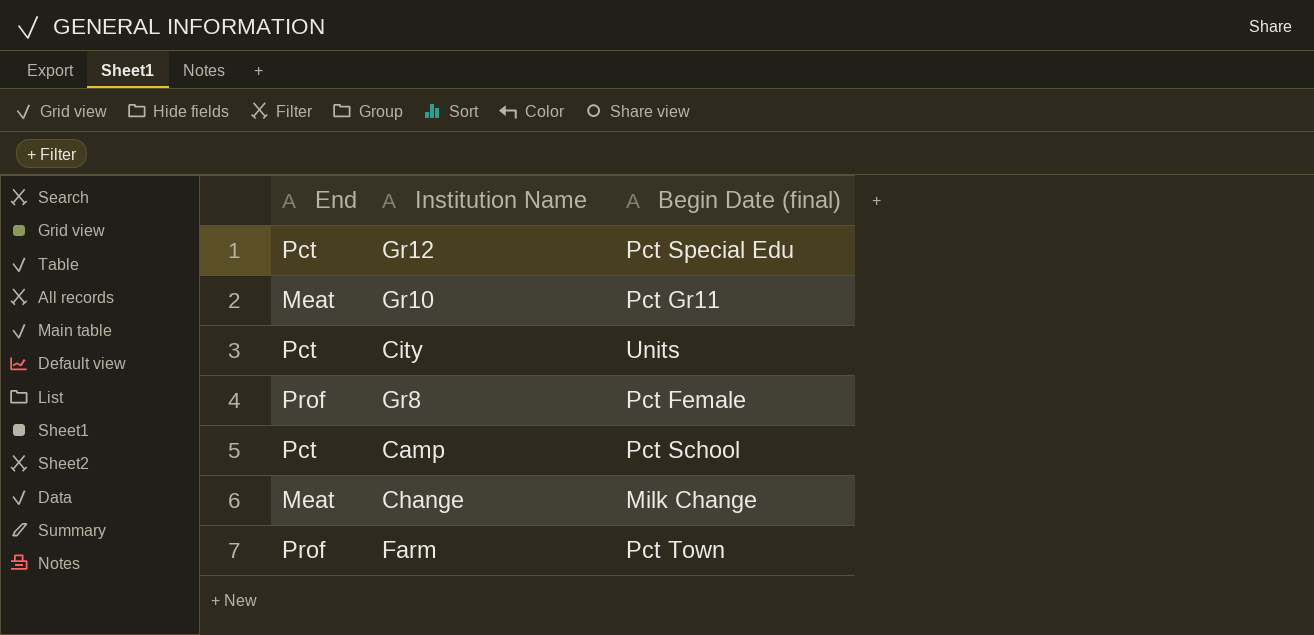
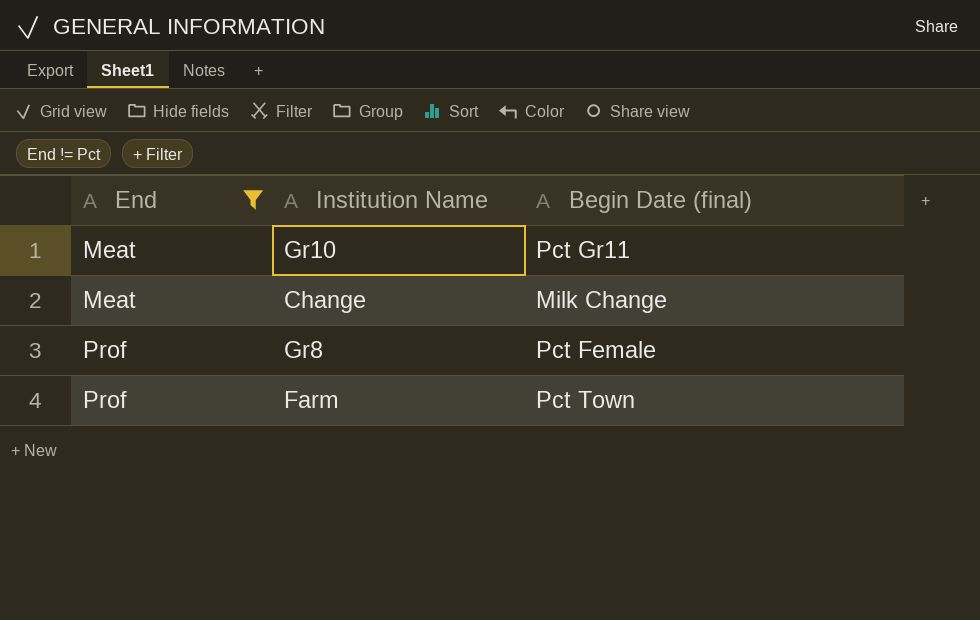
filter: none -> End != Pct
row order: none -> End ascending

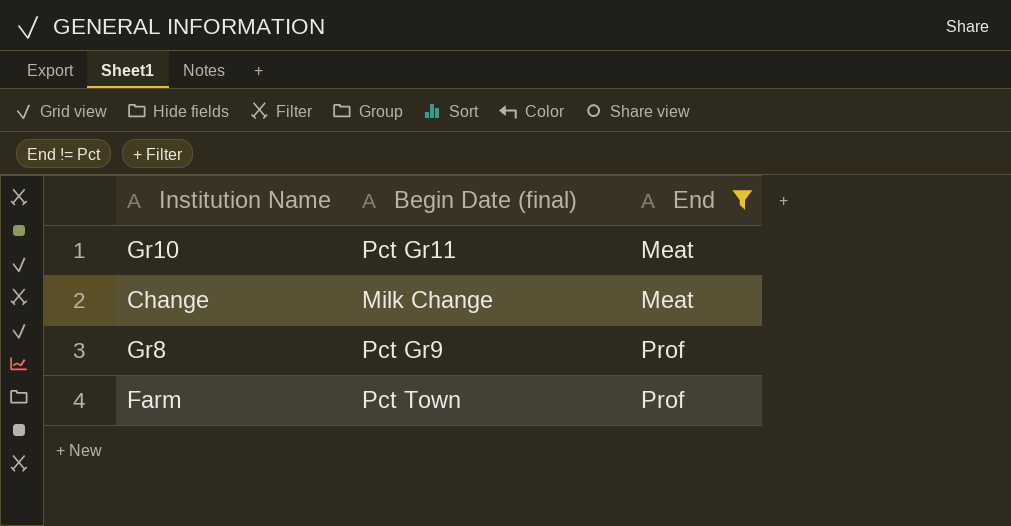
column End | position: 1 -> 3
Gr8 | Begin Date (final): Pct Female -> Pct Gr9

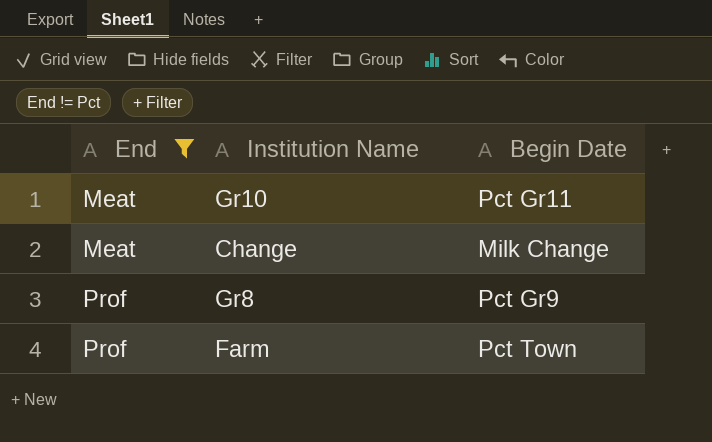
column End | position: 3 -> 1
column name: Begin Date (final) -> Begin Date

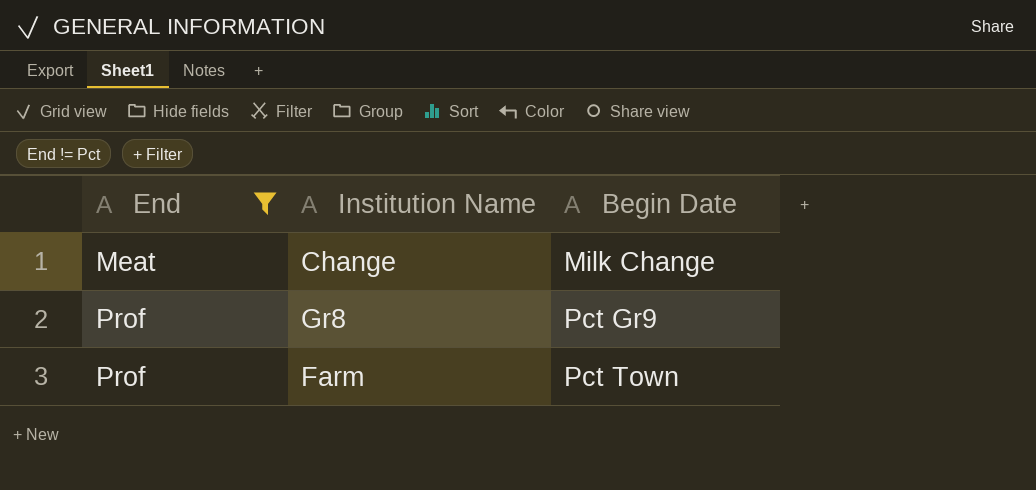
row Gr10: Meat | Pct Gr11 -> none

